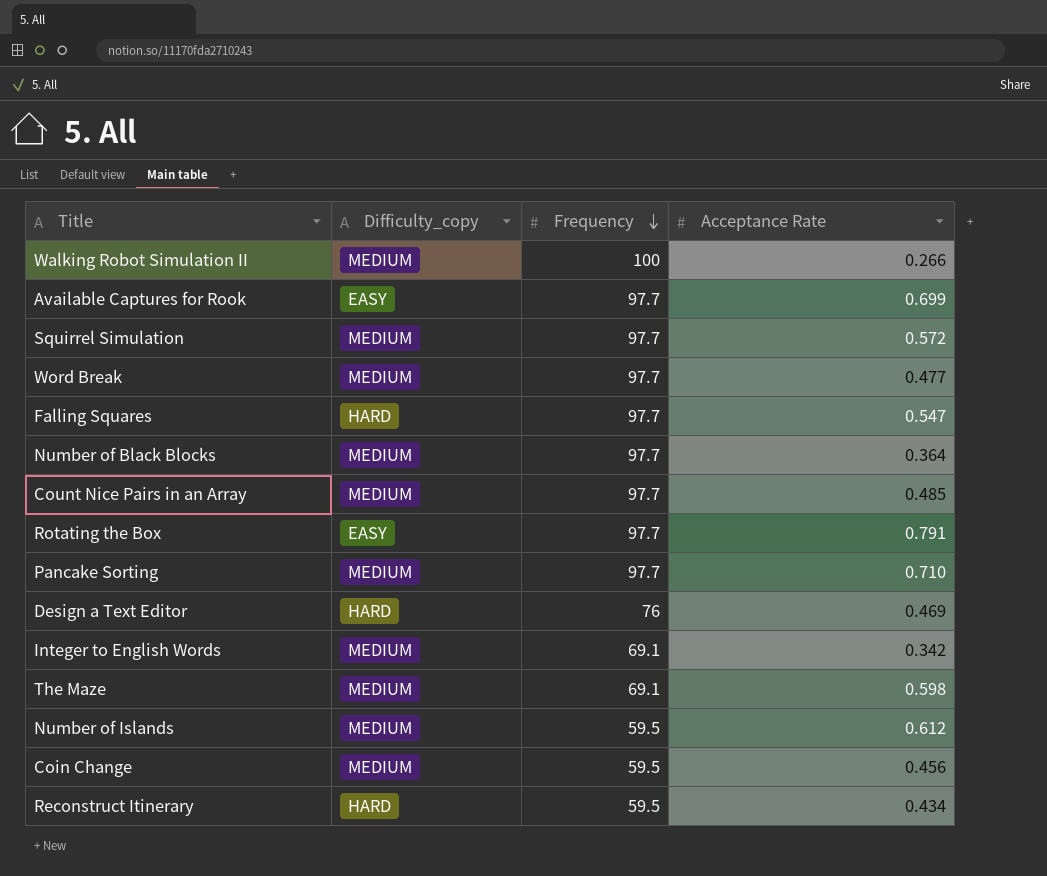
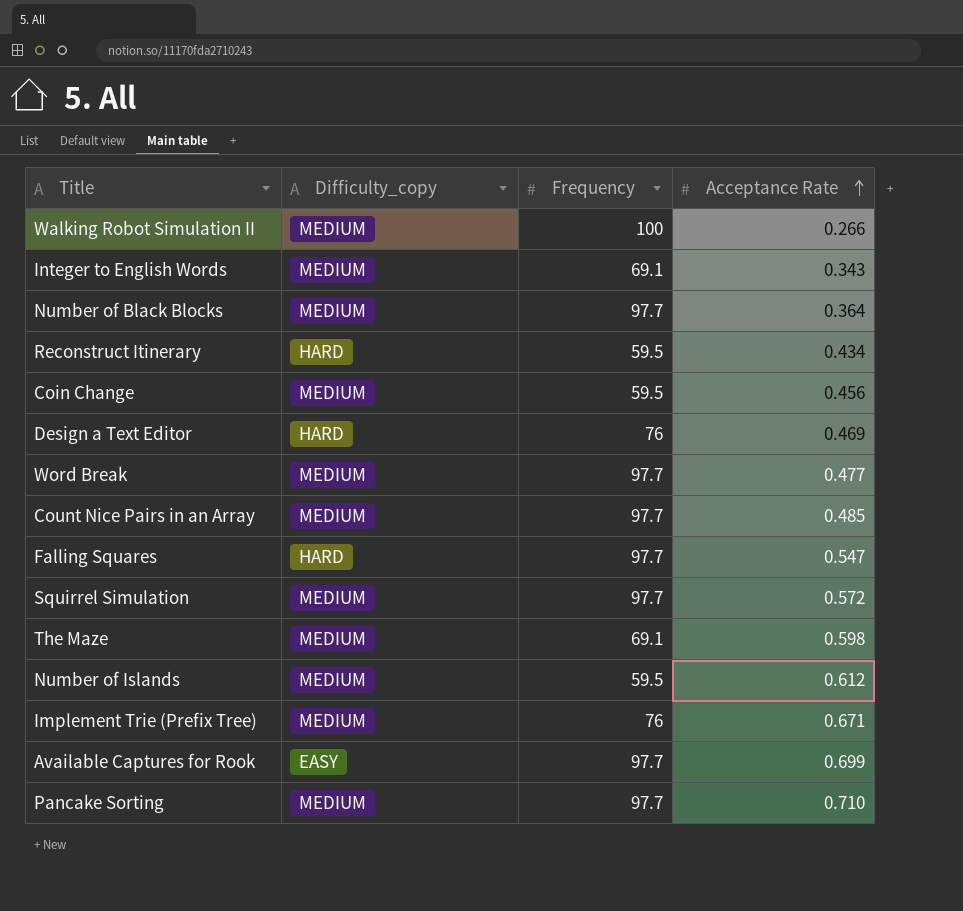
row order: Frequency descending -> Acceptance Rate ascending
row Rotating the Box: EASY | 97.7 | 0.791 -> none
Integer to English Words | Acceptance Rate: 0.342 -> 0.343
row Implement Trie (Prefix Tree): none -> MEDIUM | 76 | 0.671

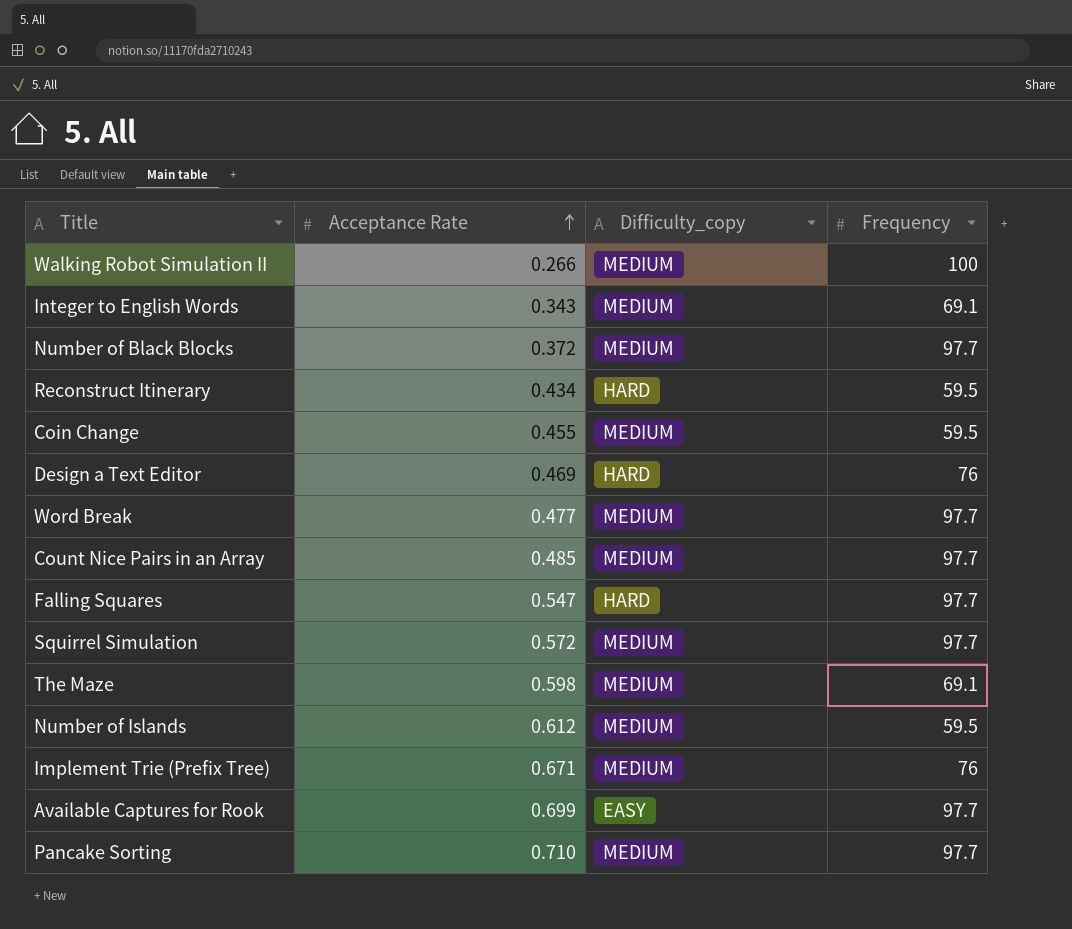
column Acceptance Rate | position: 4 -> 2
Number of Black Blocks | Acceptance Rate: 0.364 -> 0.372
Coin Change | Acceptance Rate: 0.456 -> 0.455

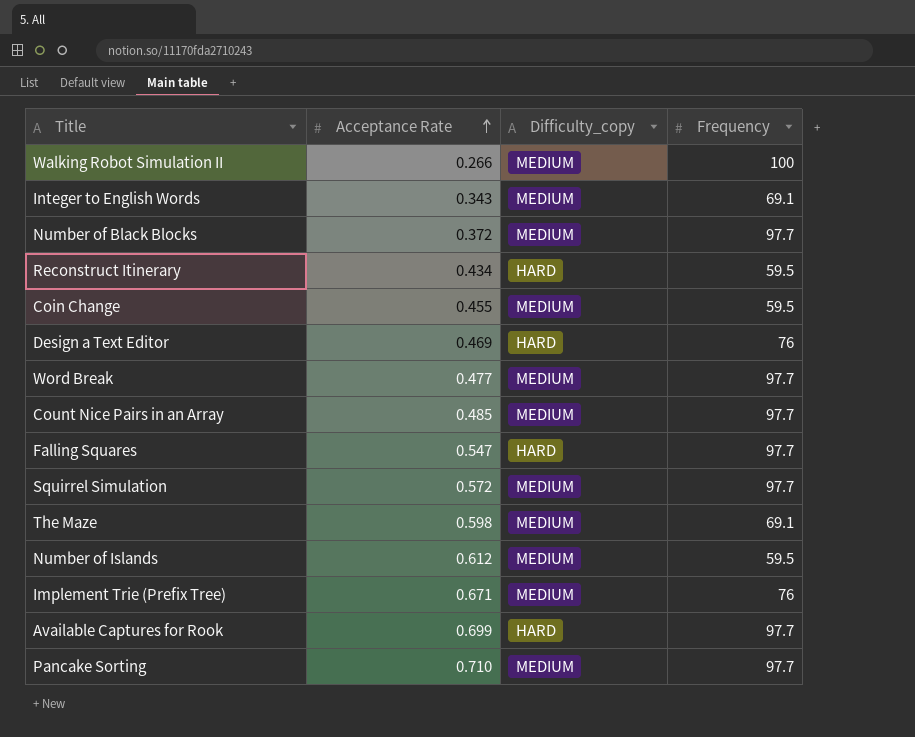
Available Captures for Rook | Difficulty_copy: EASY -> HARD

